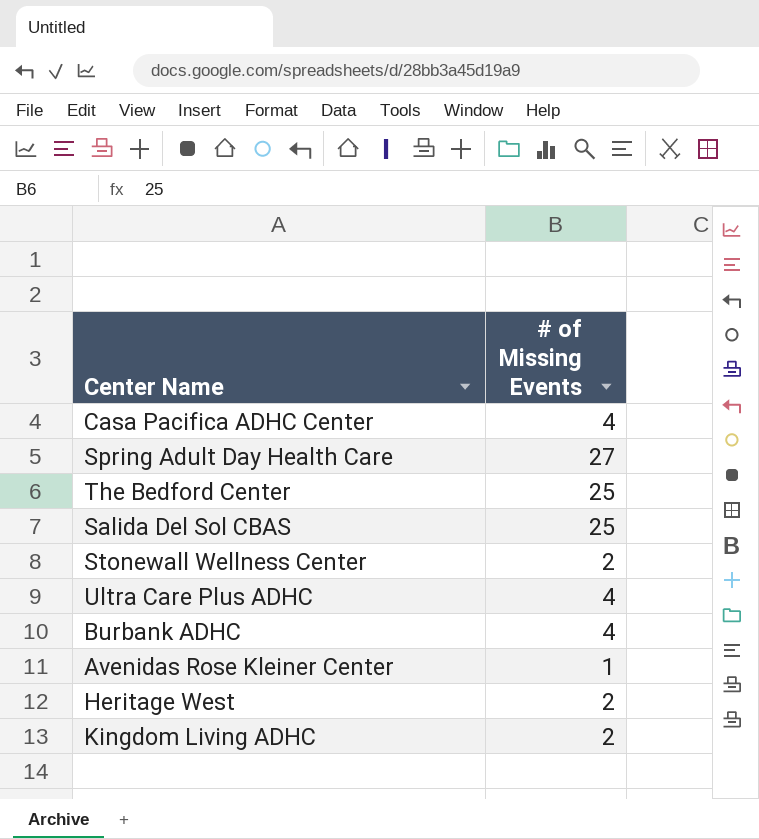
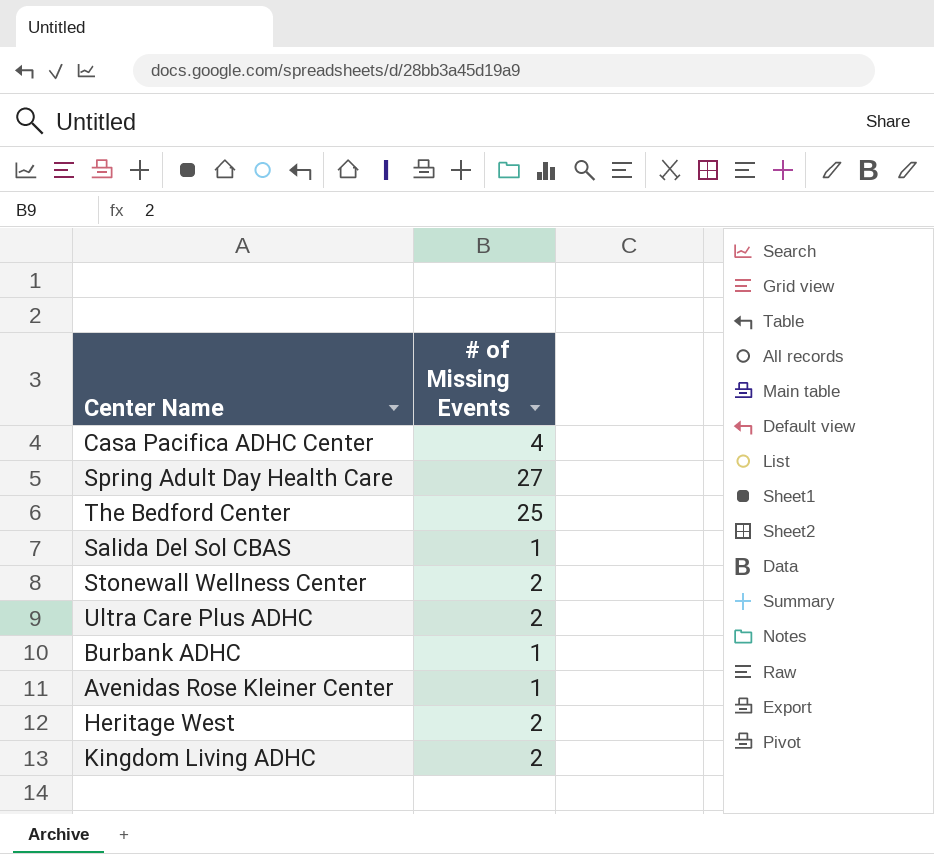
Salida Del Sol CBAS | # of Missing Events: 25 -> 1
Ultra Care Plus ADHC | # of Missing Events: 4 -> 2
Burbank ADHC | # of Missing Events: 4 -> 1

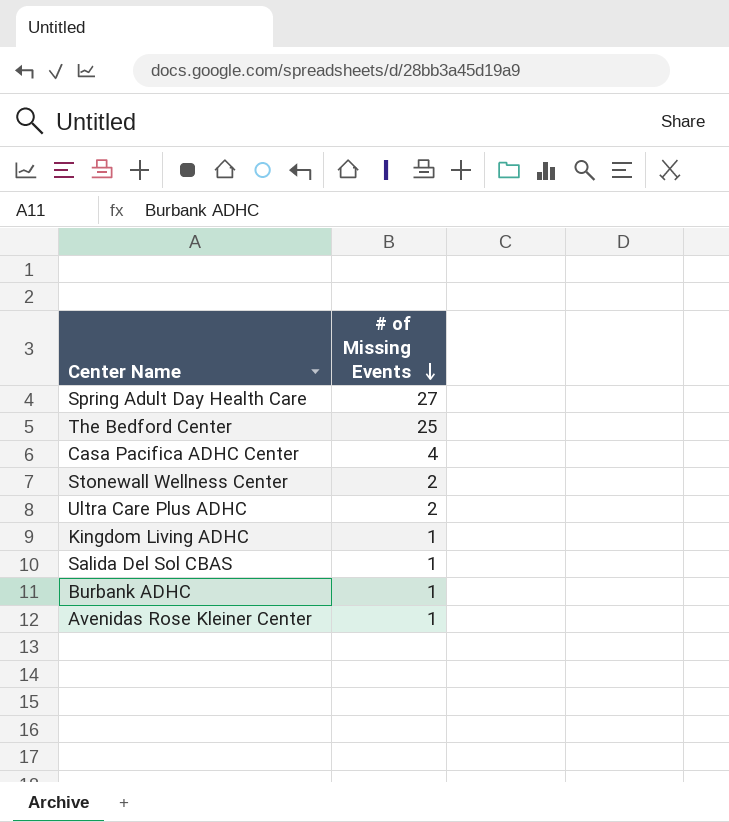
row order: none -> # of Missing Events descending
row Heritage West: 2 -> none
Kingdom Living ADHC | # of Missing Events: 2 -> 1

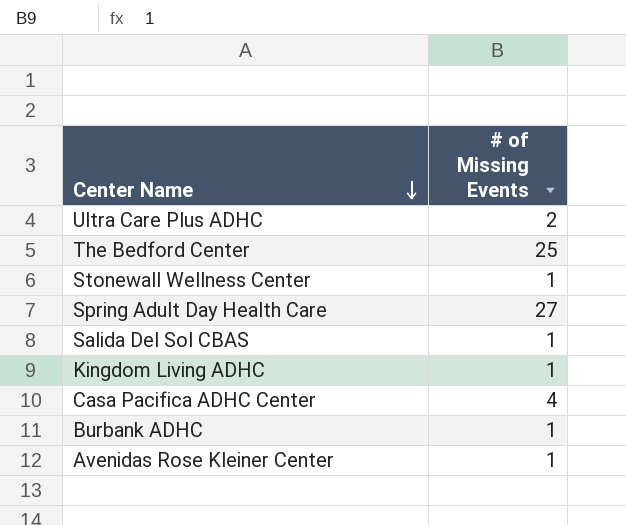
row order: # of Missing Events descending -> Center Name descending
Stonewall Wellness Center | # of Missing Events: 2 -> 1

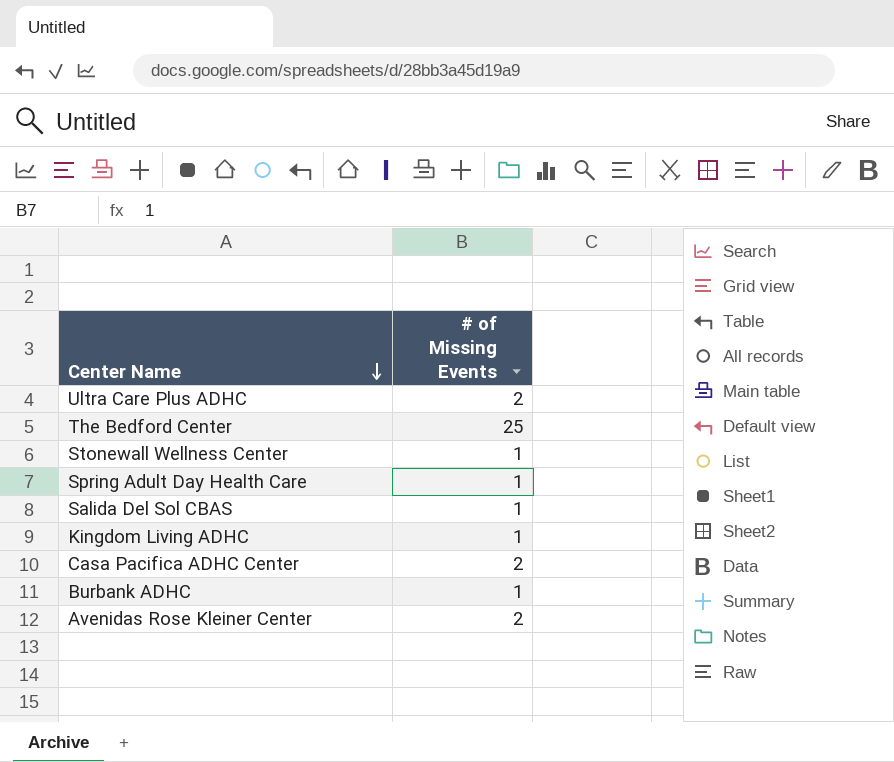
Spring Adult Day Health Care | # of Missing Events: 27 -> 1
Casa Pacifica ADHC Center | # of Missing Events: 4 -> 2
Avenidas Rose Kleiner Center | # of Missing Events: 1 -> 2

